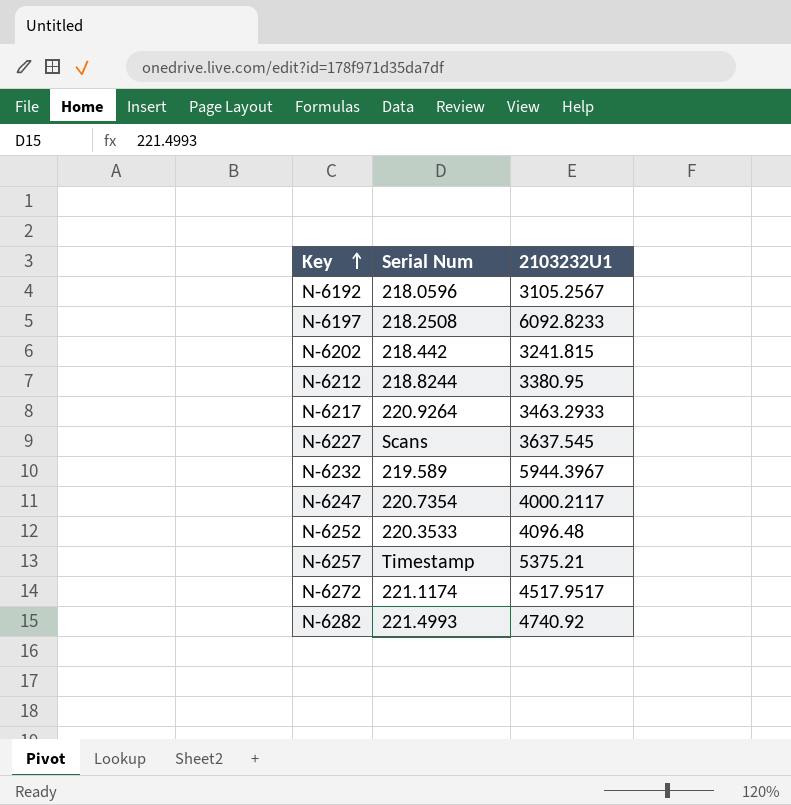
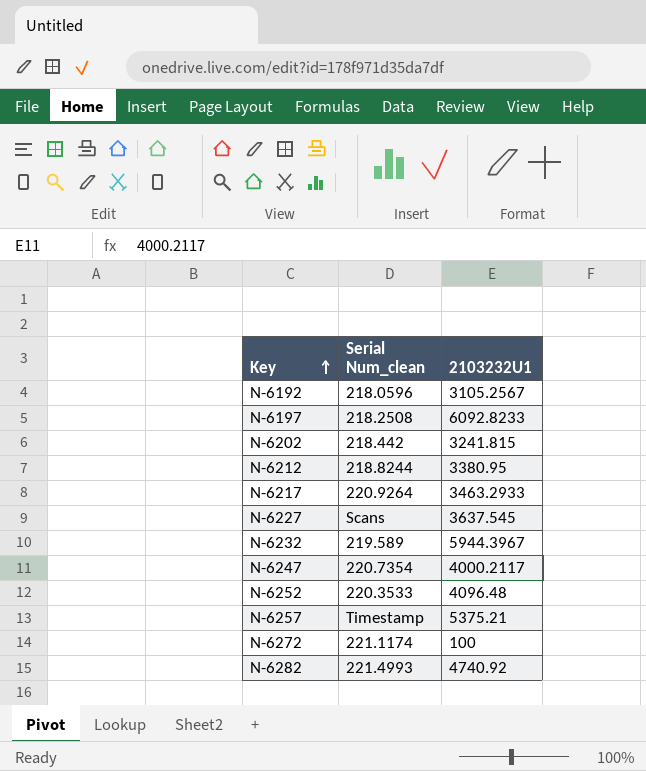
column name: Serial Num -> Serial Num_clean
N-6272 | 2103232U1: 4517.9517 -> 100

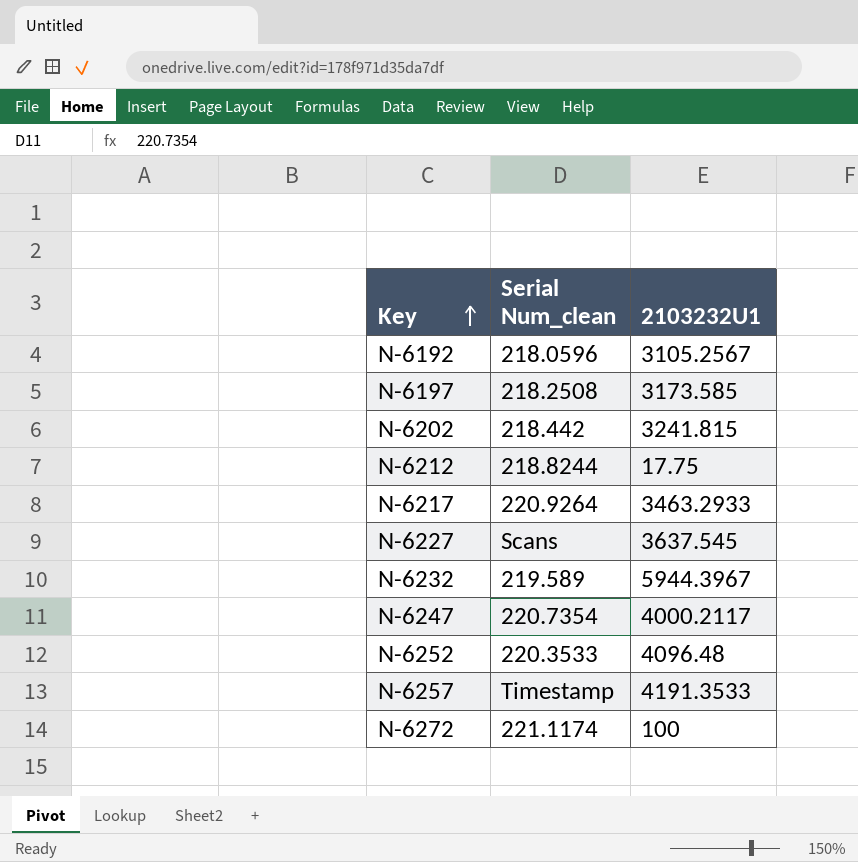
row N-6282: 221.4993 | 4740.92 -> none
N-6197 | 2103232U1: 6092.8233 -> 3173.585
N-6212 | 2103232U1: 3380.95 -> 17.75
N-6257 | 2103232U1: 5375.21 -> 4191.3533

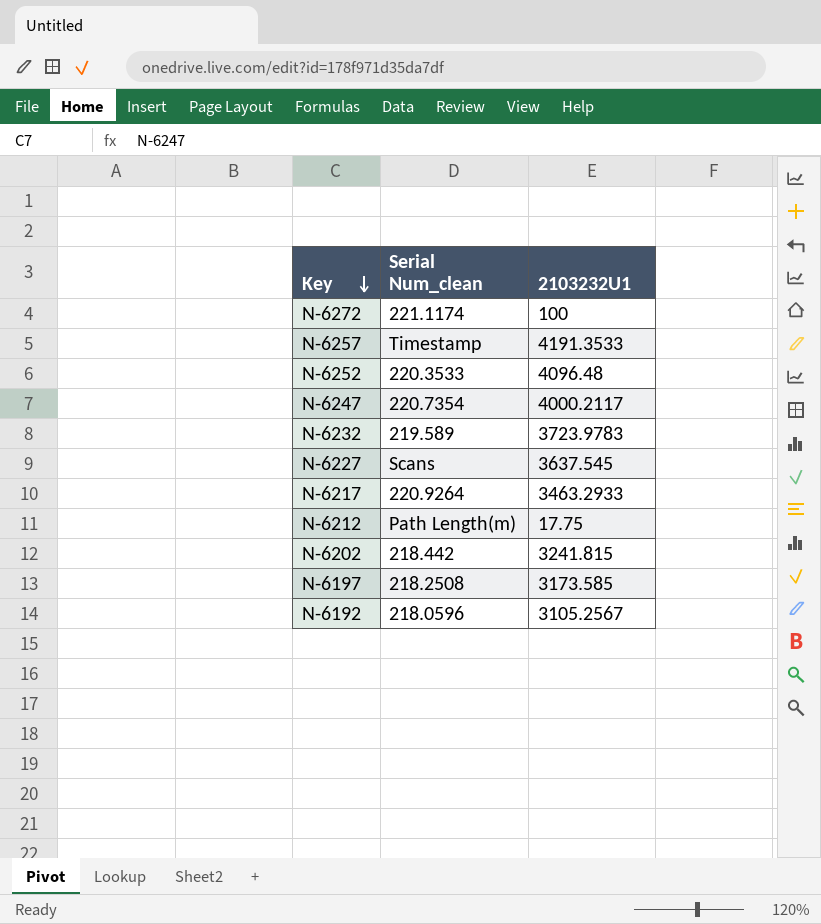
row order: Key ascending -> Key descending
N-6232 | 2103232U1: 5944.3967 -> 3723.9783
N-6212 | Serial Num_clean: 218.8244 -> Path Length(m)

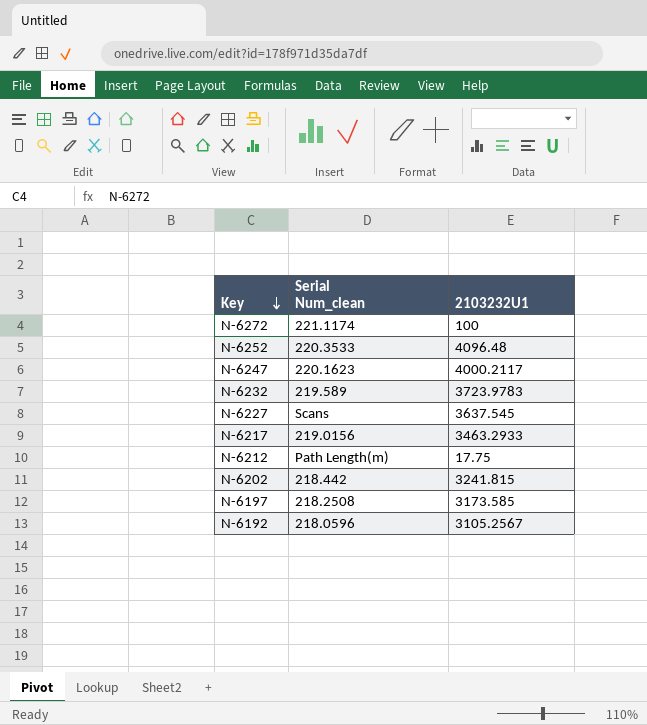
row N-6257: Timestamp | 4191.3533 -> none
N-6247 | Serial Num_clean: 220.7354 -> 220.1623
N-6217 | Serial Num_clean: 220.9264 -> 219.0156

